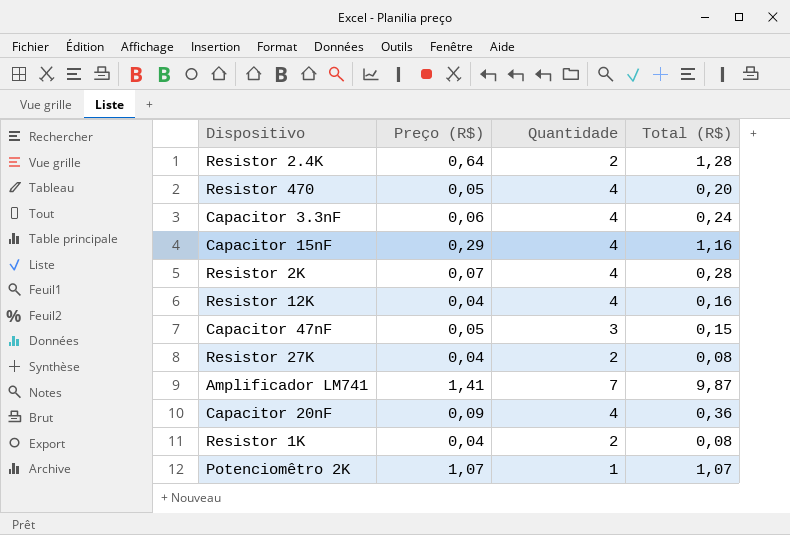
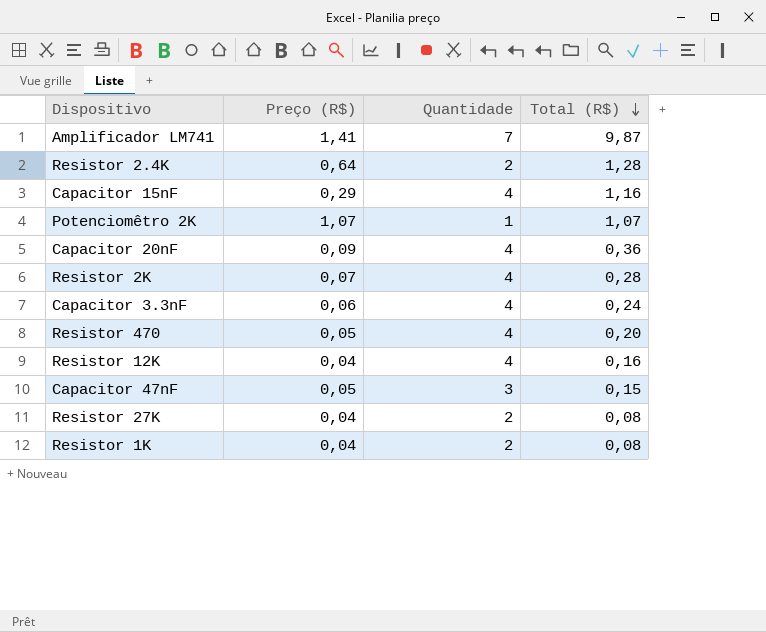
row order: none -> Total (R$) descending

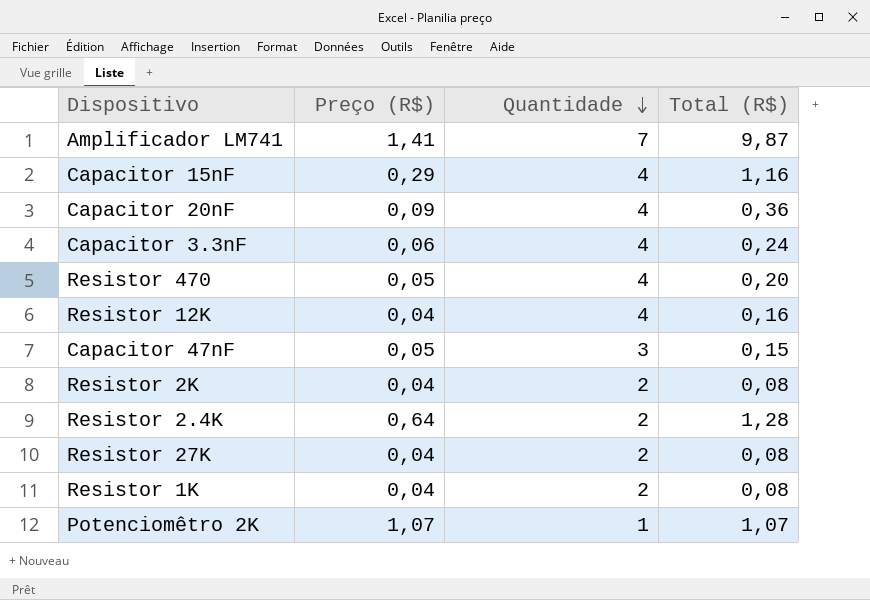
row order: Total (R$) descending -> Quantidade descending
Resistor 2K | Preço (R$): 0,07 -> 0,04
Resistor 2K | Quantidade: 4 -> 2
Resistor 2K | Total (R$): 0,28 -> 0,08

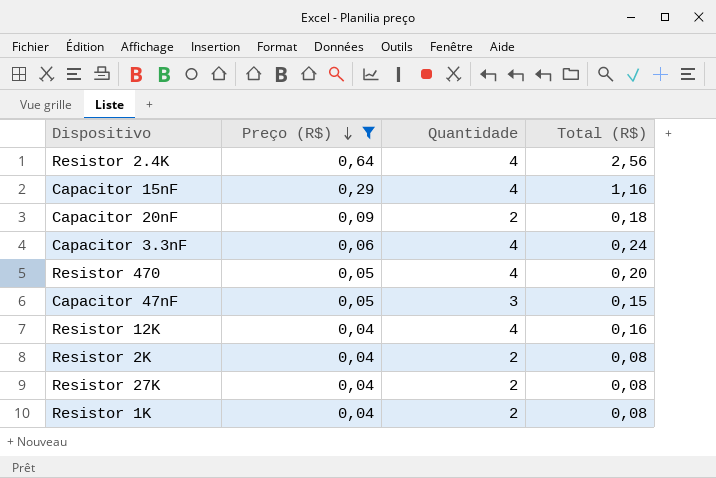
filter: none -> Preço (R$) <= 0,64
row order: Quantidade descending -> Preço (R$) descending
Resistor 2.4K | Quantidade: 2 -> 4
Resistor 2.4K | Total (R$): 1,28 -> 2,56
Capacitor 20nF | Quantidade: 4 -> 2
Capacitor 20nF | Total (R$): 0,36 -> 0,18

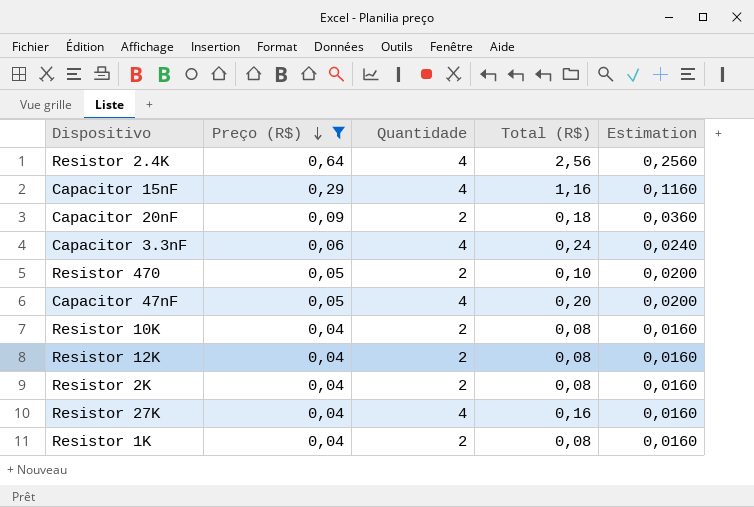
column Estimation | formula: none -> [Preço (R$)] * 0,4
Resistor 470 | Quantidade: 4 -> 2
Resistor 470 | Total (R$): 0,20 -> 0,10
Capacitor 47nF | Quantidade: 3 -> 4
Capacitor 47nF | Total (R$): 0,15 -> 0,20
row Resistor 10K: none -> 0,04 | 2 | 0,08 | 0,0160
Resistor 12K | Quantidade: 4 -> 2
Resistor 12K | Total (R$): 0,16 -> 0,08
Resistor 27K | Quantidade: 2 -> 4
Resistor 27K | Total (R$): 0,08 -> 0,16

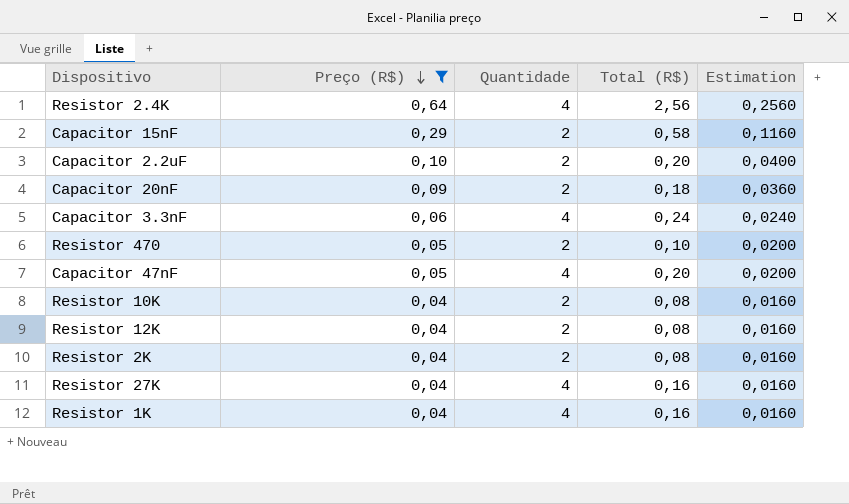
Capacitor 15nF | Quantidade: 4 -> 2
Capacitor 15nF | Total (R$): 1,16 -> 0,58
row Capacitor 2.2uF: none -> 0,10 | 2 | 0,20 | 0,0400
Resistor 1K | Quantidade: 2 -> 4
Resistor 1K | Total (R$): 0,08 -> 0,16

